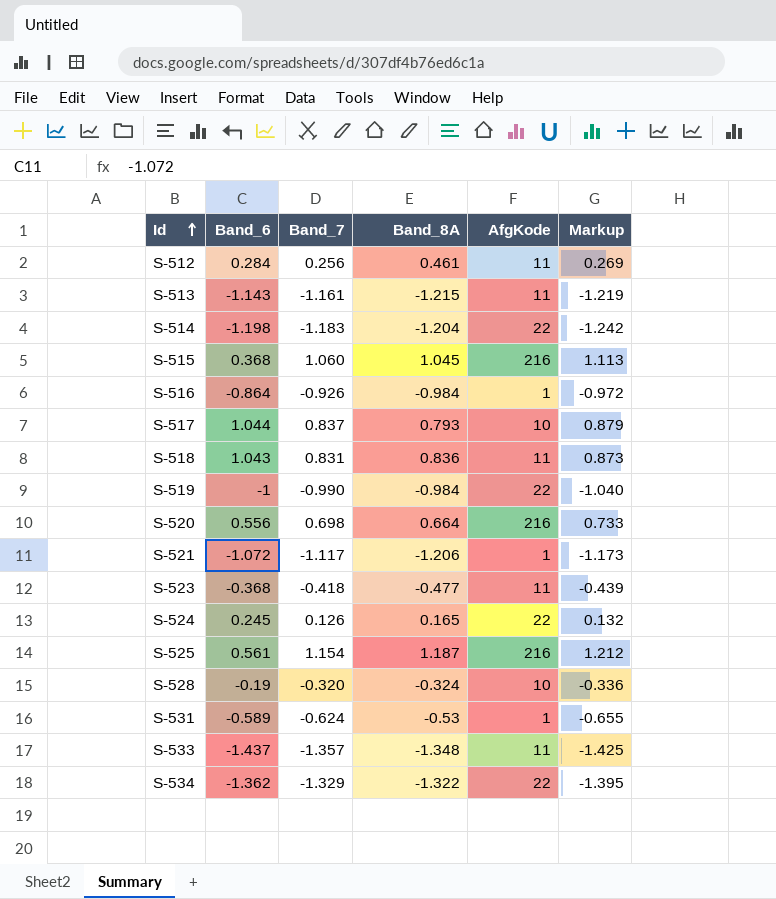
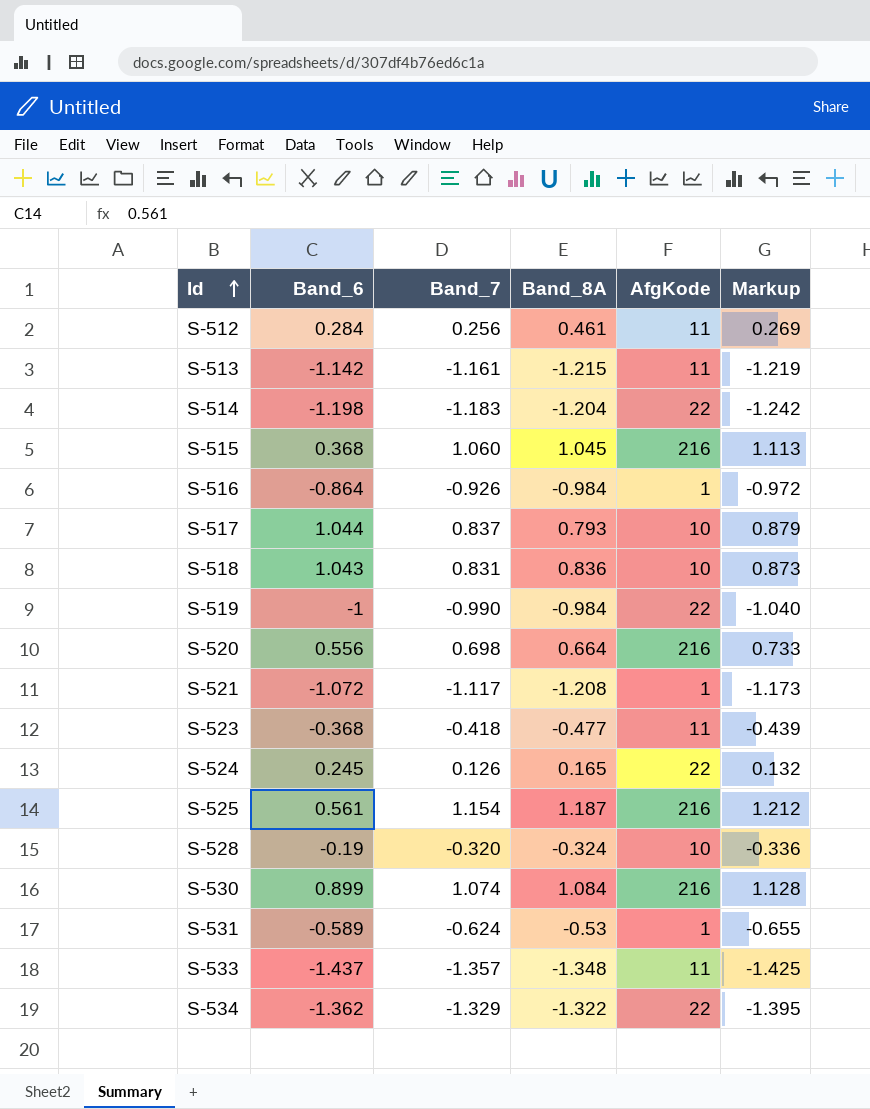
S-513 | Band_6: -1.143 -> -1.142
S-518 | AfgKode: 11 -> 10
S-521 | Band_8A: -1.206 -> -1.208
row S-530: none -> 0.899 | 1.074 | 1.084 | 216 | 1.128

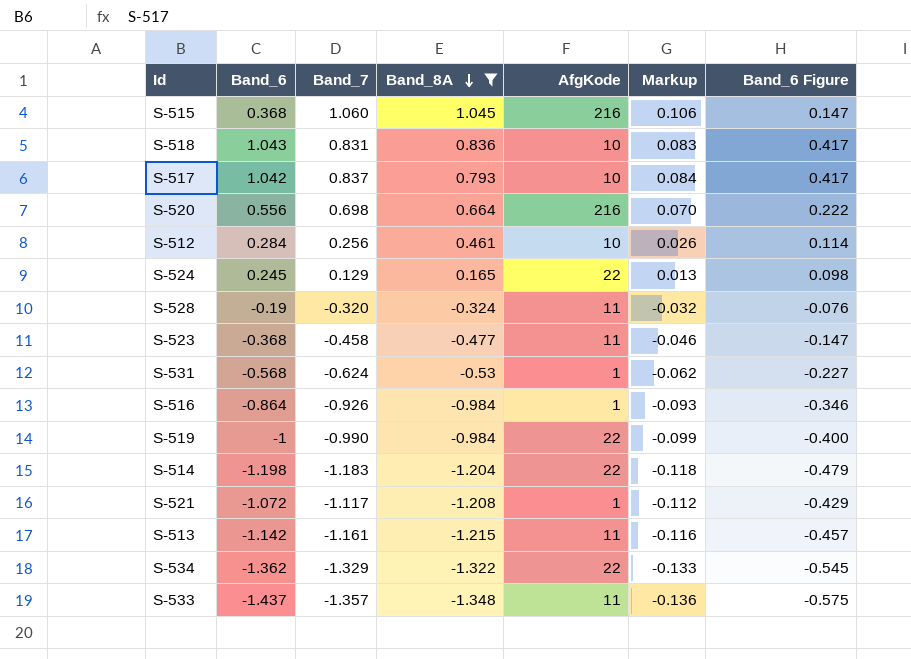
filter: none -> Band_8A <= 1.045
row order: Id ascending -> Band_8A descending
column Markup | formula: [Band_7] * 1.05 -> [Band_7] * 0.1
column Band_6 Figure | formula: none -> [Band_6] * 0.4
S-517 | Band_6: 1.044 -> 1.042
S-512 | AfgKode: 11 -> 10
S-524 | Band_7: 0.126 -> 0.129
S-528 | AfgKode: 10 -> 11
S-523 | Band_7: -0.418 -> -0.458
S-531 | Band_6: -0.589 -> -0.568

